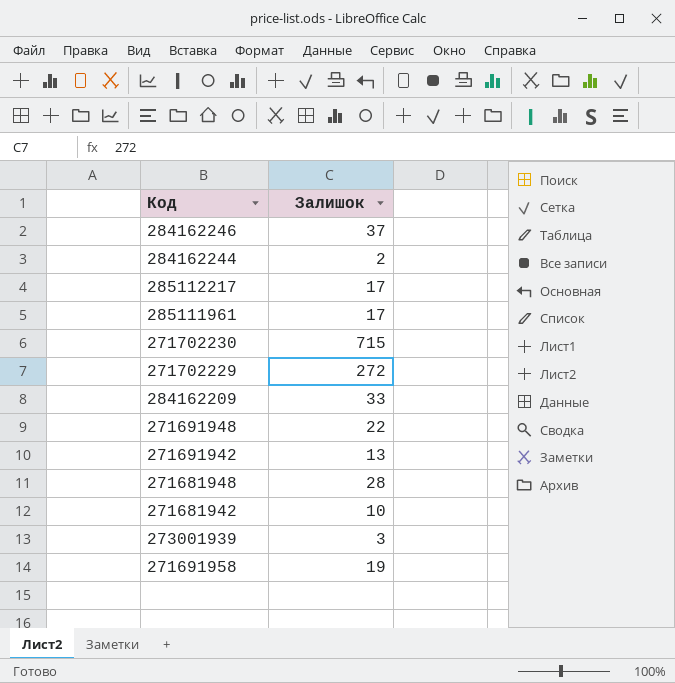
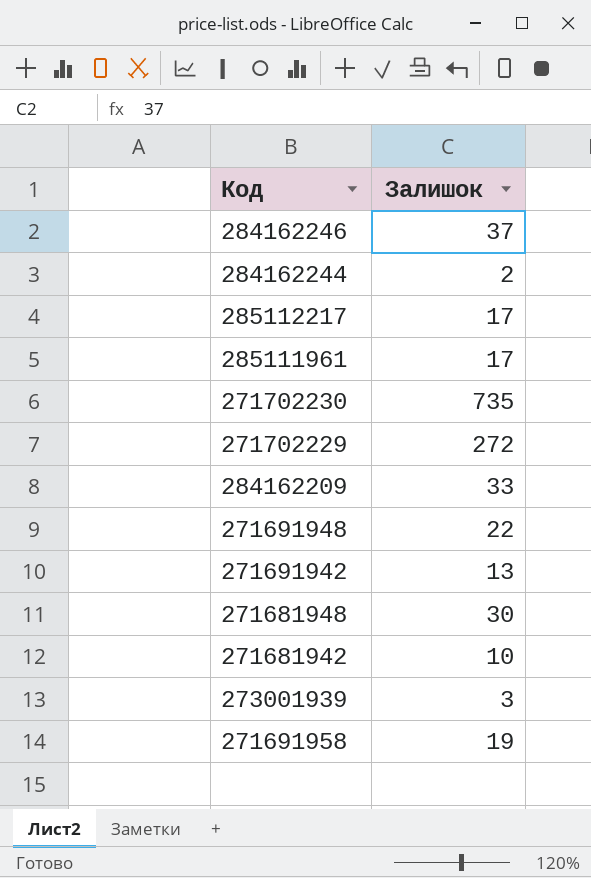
271702230 | Залишок: 715 -> 735
271681948 | Залишок: 28 -> 30

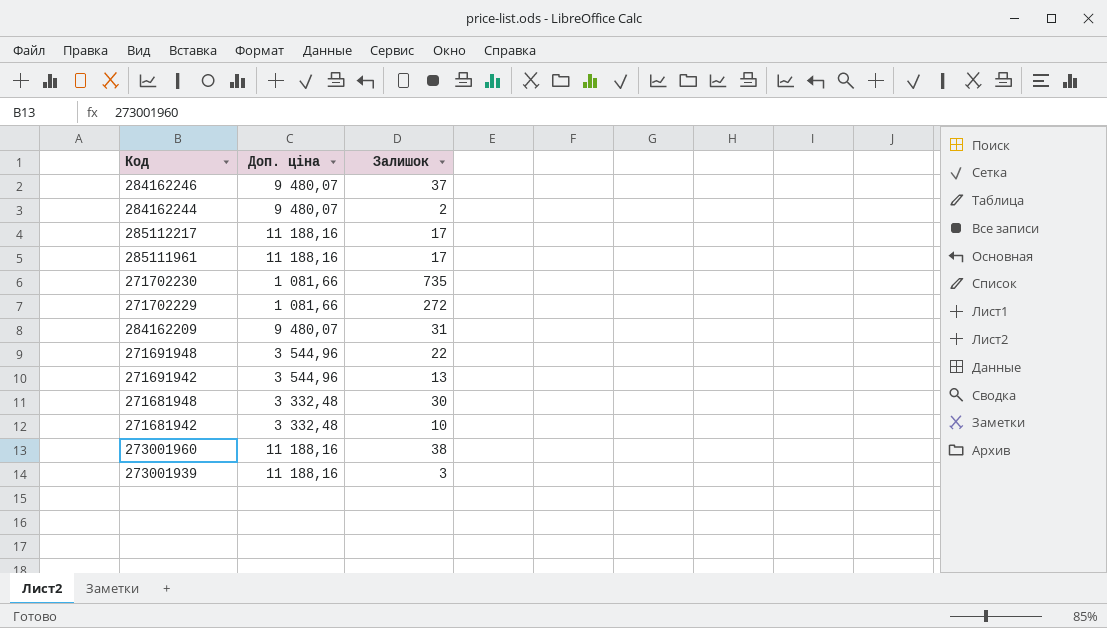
column Доп. ціна | position: none -> 2
row 271691958: 19 -> none
284162209 | Залишок: 33 -> 31
row 273001960: none -> 11 188,16 | 38

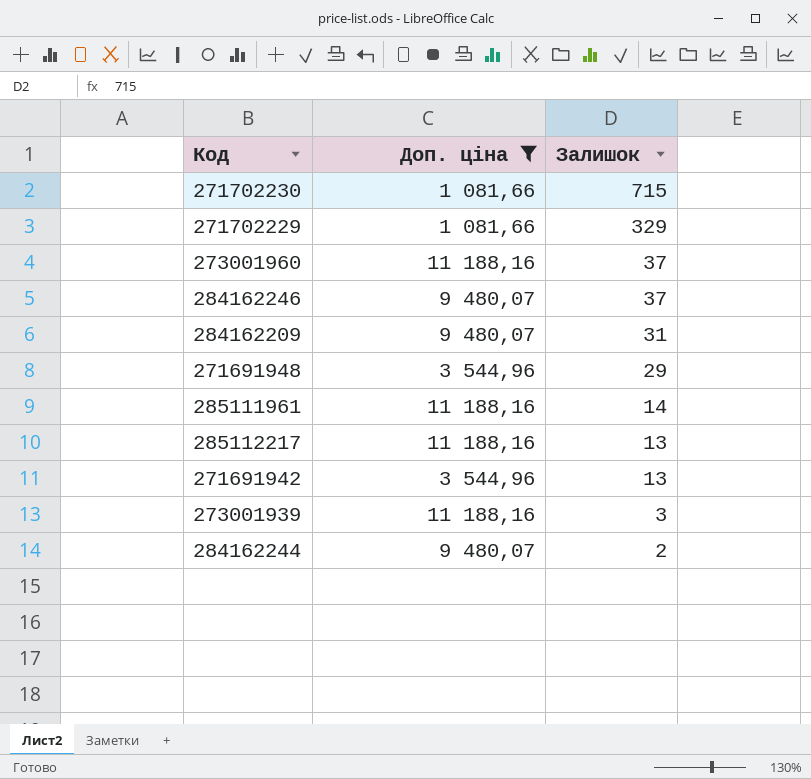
filter: none -> Доп. ціна != 3 332,48
row order: none -> Залишок descending
271702230 | Залишок: 735 -> 715
271702229 | Залишок: 272 -> 329
273001960 | Залишок: 38 -> 37
271691948 | Залишок: 22 -> 29
285111961 | Залишок: 17 -> 14
285112217 | Залишок: 17 -> 13

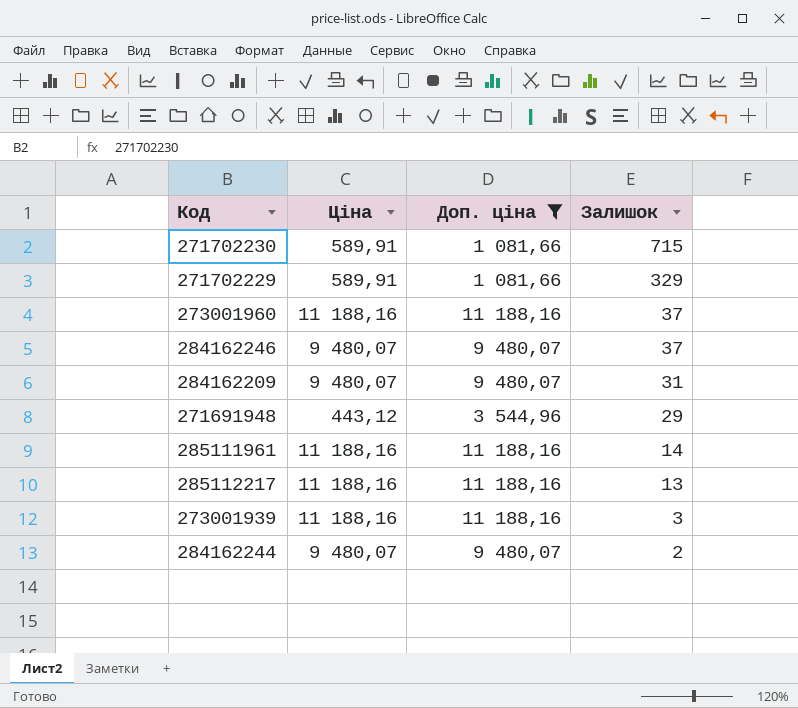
column Ціна | position: none -> 2
row 271691942: 3 544,96 | 13 -> none

